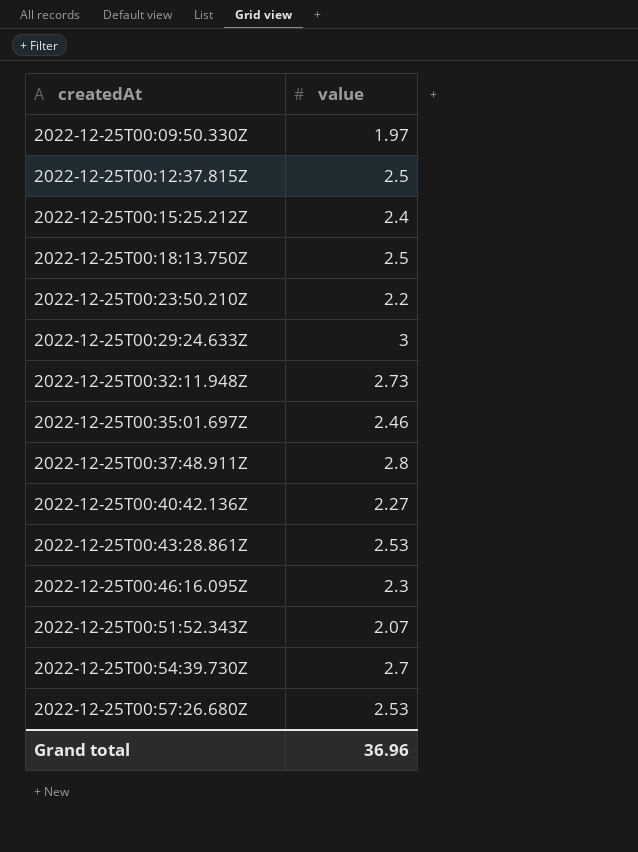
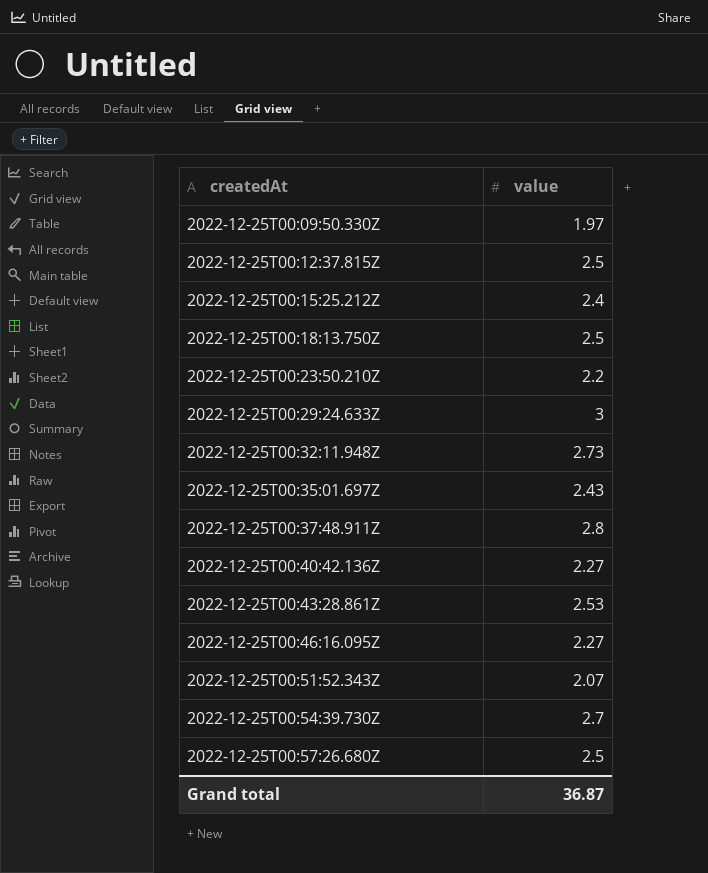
2022-12-25T00:35:01.697Z | value: 2.46 -> 2.43
2022-12-25T00:46:16.095Z | value: 2.3 -> 2.27
2022-12-25T00:57:26.680Z | value: 2.53 -> 2.5
Grand total | value: 36.96 -> 36.87

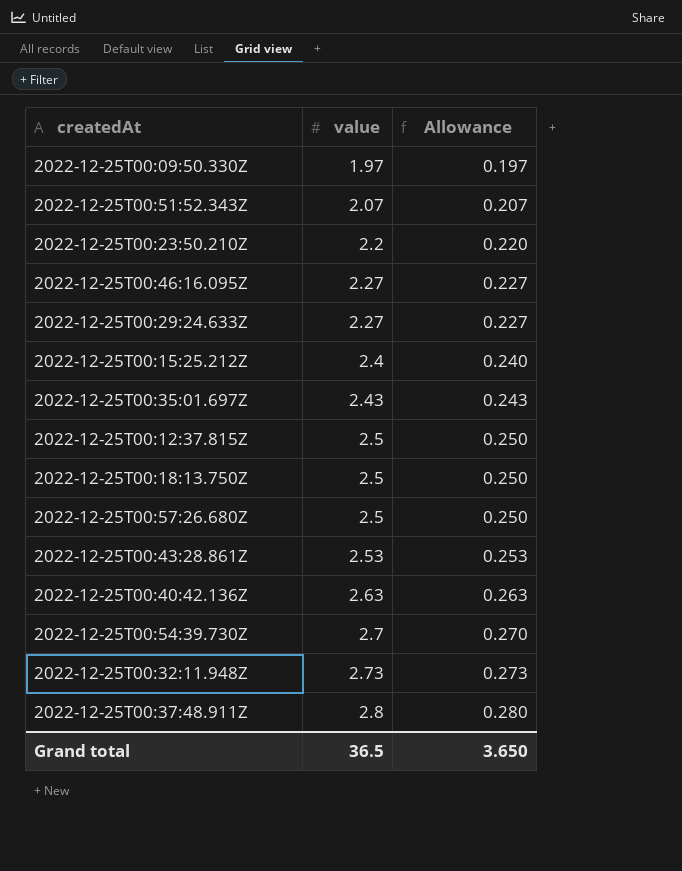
row order: createdAt ascending -> value ascending
column Allowance | formula: none -> [value] * 0.1
2022-12-25T00:29:24.633Z | value: 3 -> 2.27
2022-12-25T00:40:42.136Z | value: 2.27 -> 2.63
Grand total | value: 36.87 -> 36.5

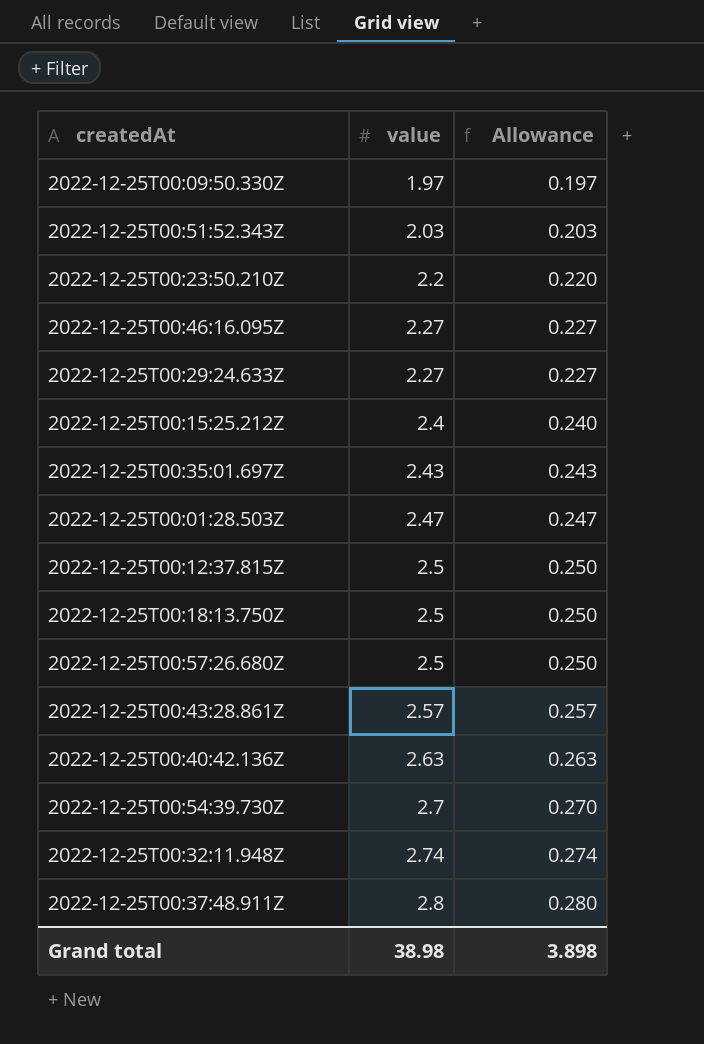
2022-12-25T00:51:52.343Z | value: 2.07 -> 2.03
2022-12-25T00:51:52.343Z | Allowance: 0.207 -> 0.203
row 2022-12-25T00:01:28.503Z: none -> 2.47 | 0.247
2022-12-25T00:43:28.861Z | value: 2.53 -> 2.57
2022-12-25T00:43:28.861Z | Allowance: 0.253 -> 0.257
2022-12-25T00:32:11.948Z | value: 2.73 -> 2.74
2022-12-25T00:32:11.948Z | Allowance: 0.273 -> 0.274
Grand total | value: 36.5 -> 38.98
Grand total | Allowance: 3.650 -> 3.898

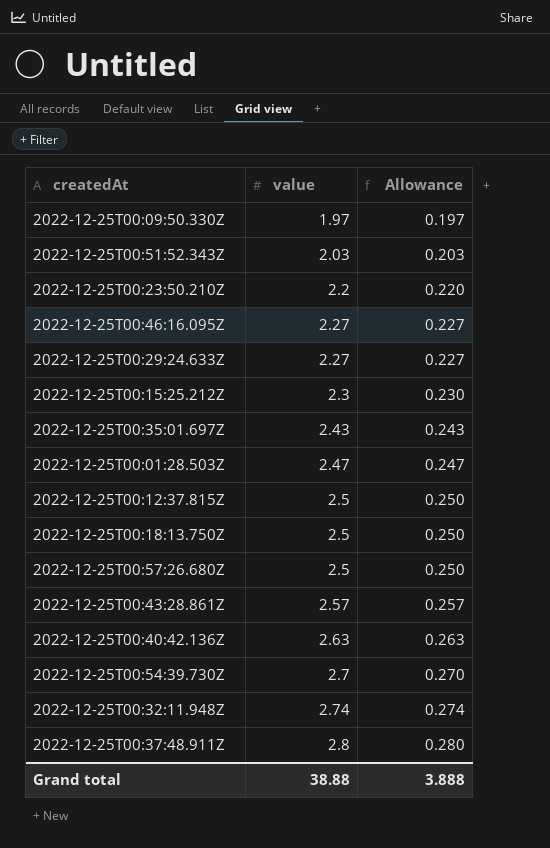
2022-12-25T00:15:25.212Z | value: 2.4 -> 2.3
2022-12-25T00:15:25.212Z | Allowance: 0.240 -> 0.230
Grand total | value: 38.98 -> 38.88
Grand total | Allowance: 3.898 -> 3.888

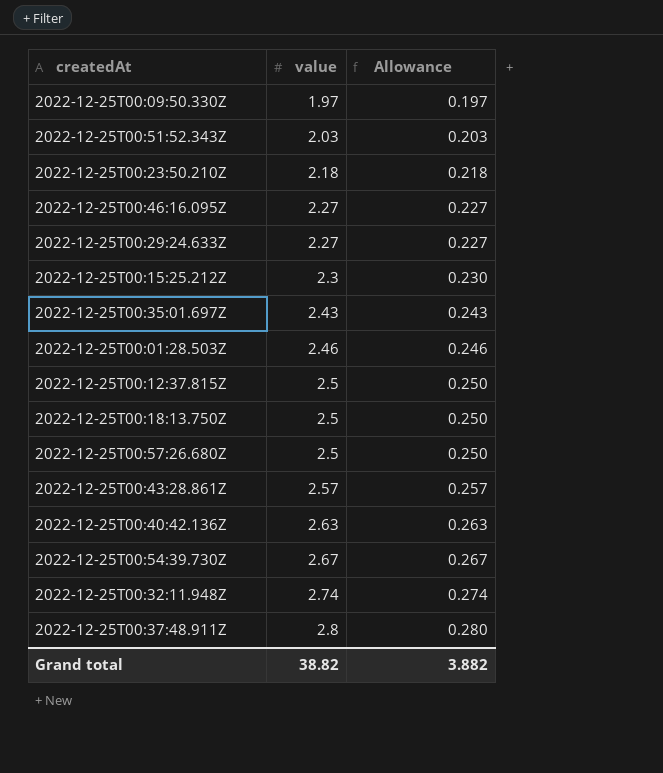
2022-12-25T00:23:50.210Z | value: 2.2 -> 2.18
2022-12-25T00:23:50.210Z | Allowance: 0.220 -> 0.218
2022-12-25T00:01:28.503Z | value: 2.47 -> 2.46
2022-12-25T00:01:28.503Z | Allowance: 0.247 -> 0.246
2022-12-25T00:54:39.730Z | value: 2.7 -> 2.67
2022-12-25T00:54:39.730Z | Allowance: 0.270 -> 0.267
Grand total | value: 38.88 -> 38.82
Grand total | Allowance: 3.888 -> 3.882

